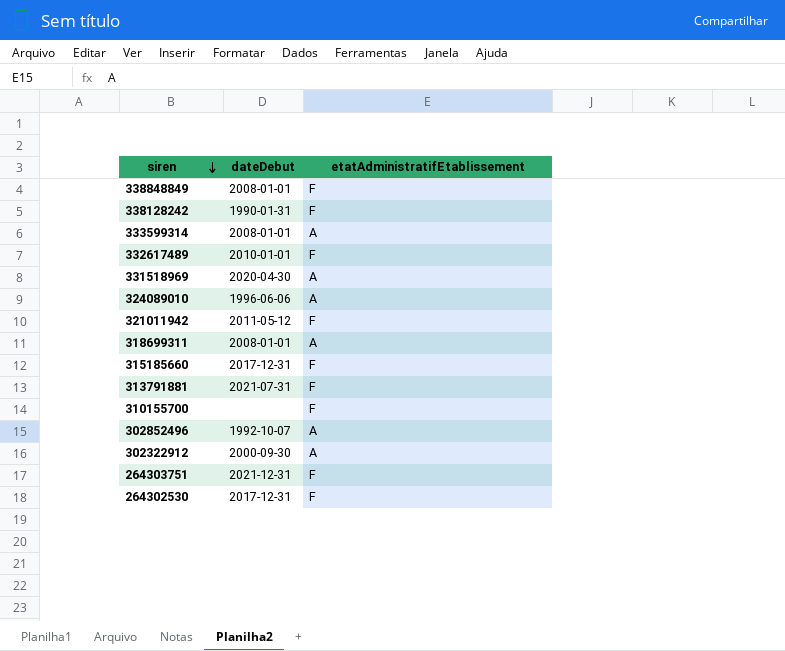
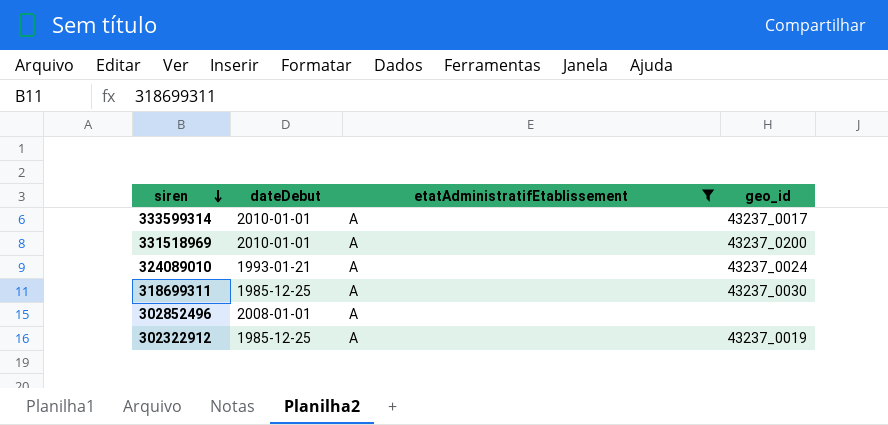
filter: none -> etatAdministratifEtablissement = A
column geo_id | position: none -> 4
333599314 | dateDebut: 2008-01-01 -> 2010-01-01
331518969 | dateDebut: 2020-04-30 -> 2010-01-01
324089010 | dateDebut: 1996-06-06 -> 1993-01-21
318699311 | dateDebut: 2008-01-01 -> 1985-12-25
302852496 | dateDebut: 1992-10-07 -> 2008-01-01
302322912 | dateDebut: 2000-09-30 -> 1985-12-25

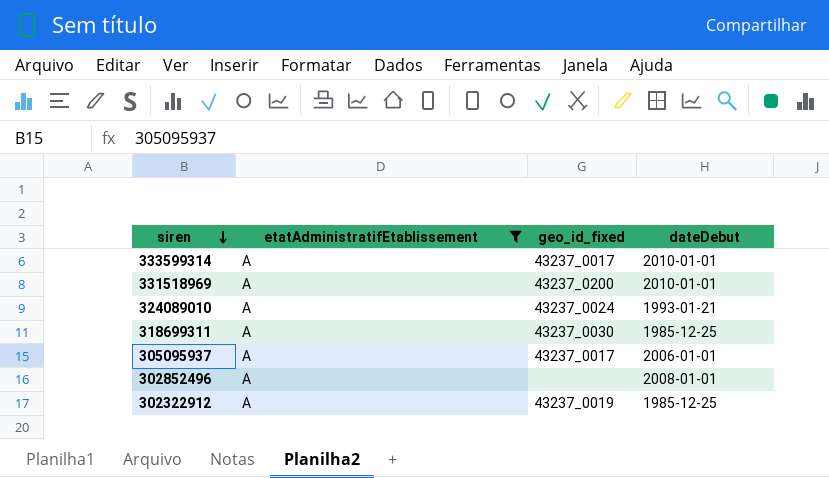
column name: geo_id -> geo_id_fixed
column dateDebut | position: 2 -> 4
row 305095937: none -> A | 43237_0017 | 2006-01-01

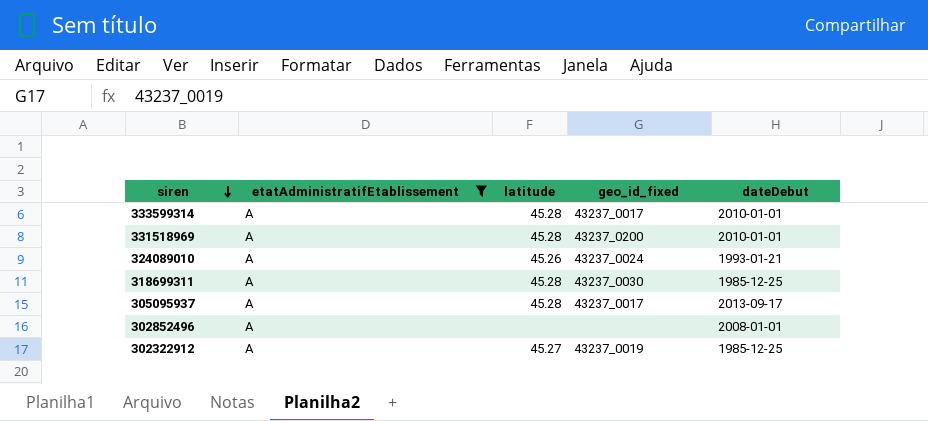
column latitude | position: none -> 3
305095937 | dateDebut: 2006-01-01 -> 2013-09-17

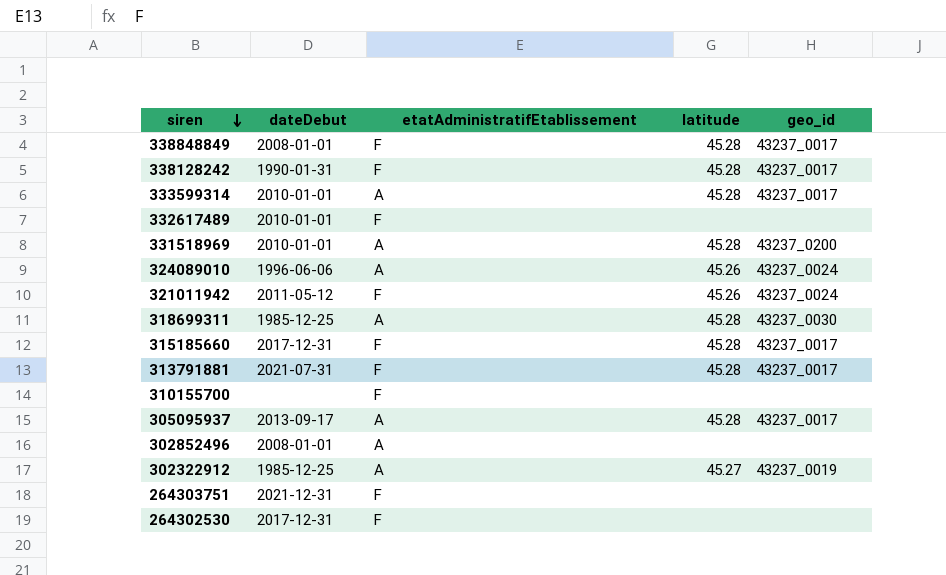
filter: etatAdministratifEtablissement = A -> none
column dateDebut | position: 5 -> 2
column name: geo_id_fixed -> geo_id
324089010 | dateDebut: 1993-01-21 -> 1996-06-06

